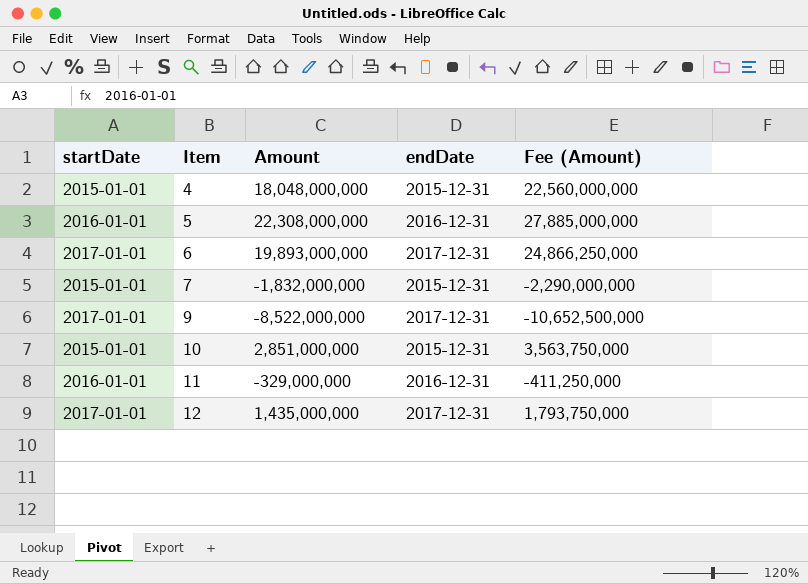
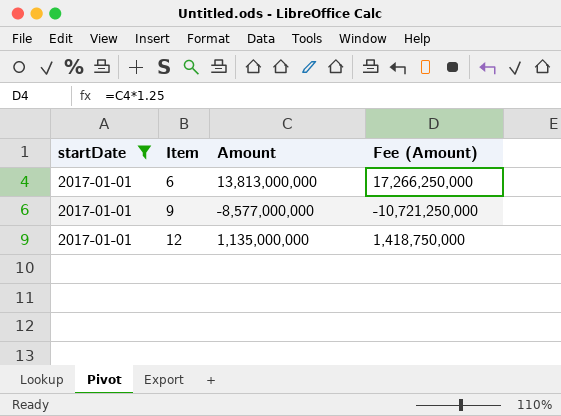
filter: none -> startDate = 2017-01-01
column endDate | position: 4 -> none
6 | Amount: 19,893,000,000 -> 13,813,000,000
6 | Fee (Amount): 24,866,250,000 -> 17,266,250,000
9 | Amount: -8,522,000,000 -> -8,577,000,000
9 | Fee (Amount): -10,652,500,000 -> -10,721,250,000
12 | Amount: 1,435,000,000 -> 1,135,000,000
12 | Fee (Amount): 1,793,750,000 -> 1,418,750,000

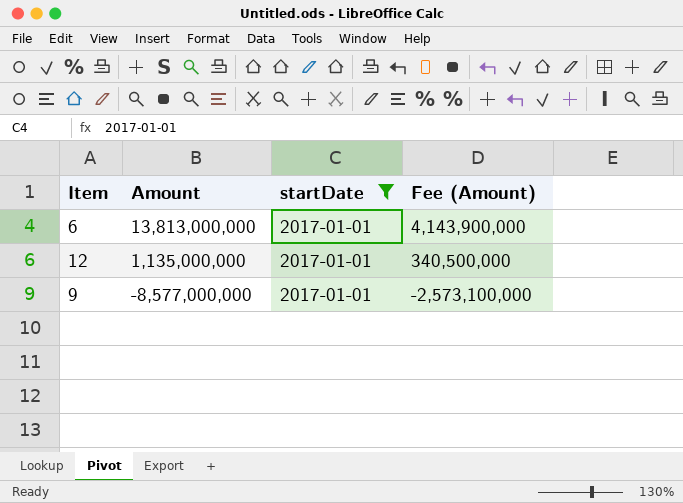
row order: Item ascending -> Amount descending
column startDate | position: 1 -> 3
column Fee (Amount) | formula: [Amount] * 1.25 -> [Amount] * 0.3

